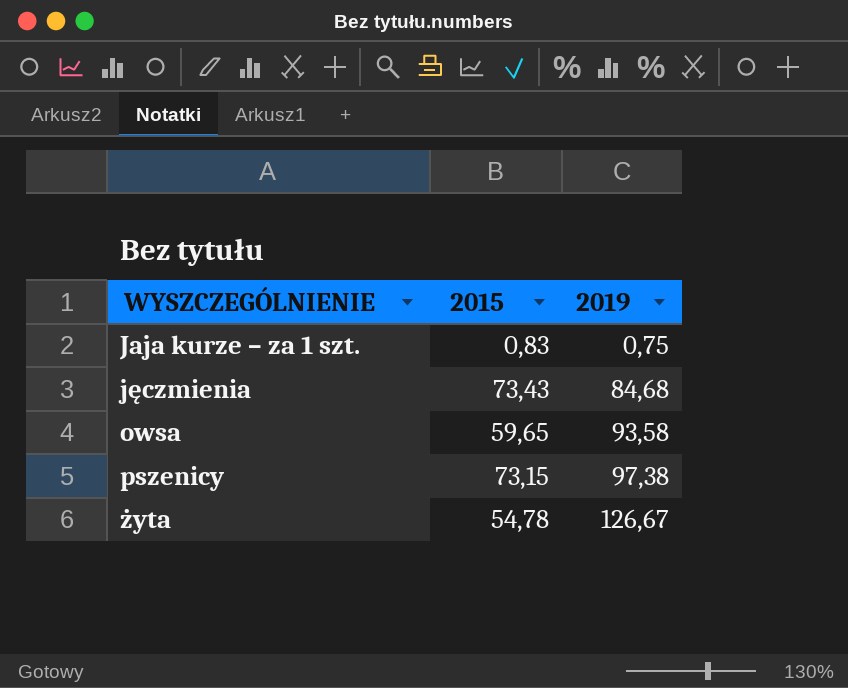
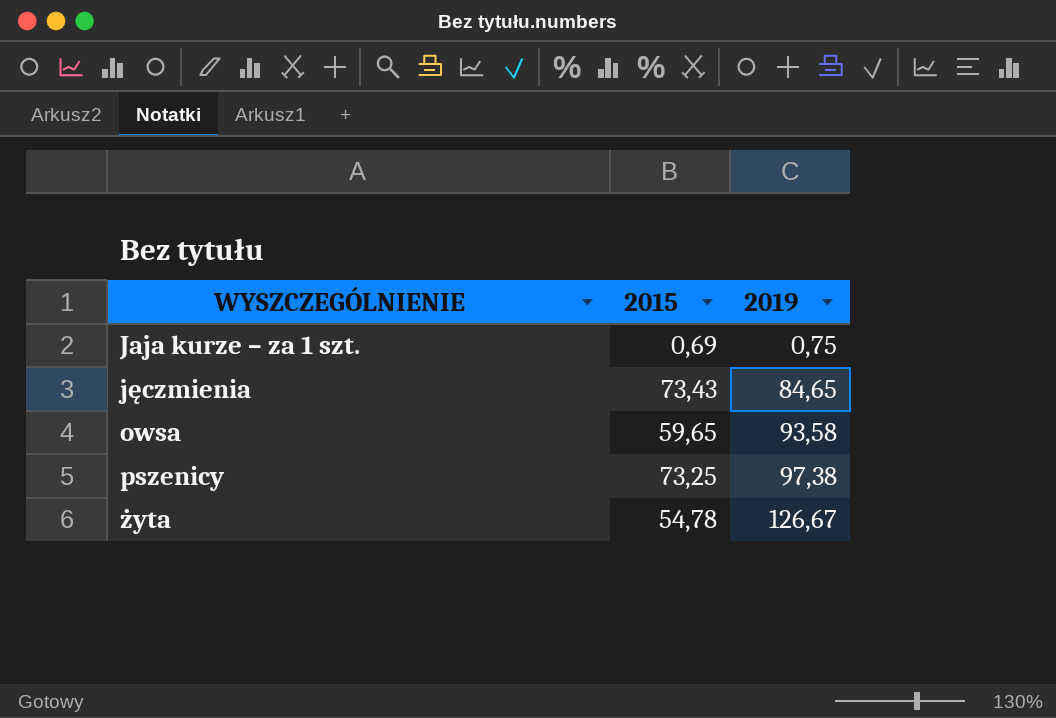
Jaja kurze – za 1 szt. | 2015: 0,83 -> 0,69
jęczmienia | 2019: 84,68 -> 84,65
pszenicy | 2015: 73,15 -> 73,25

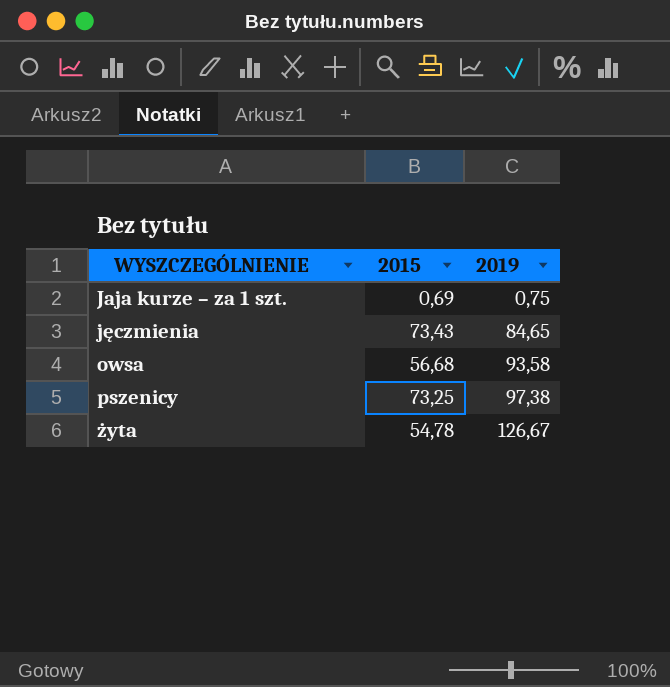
owsa | 2015: 59,65 -> 56,68

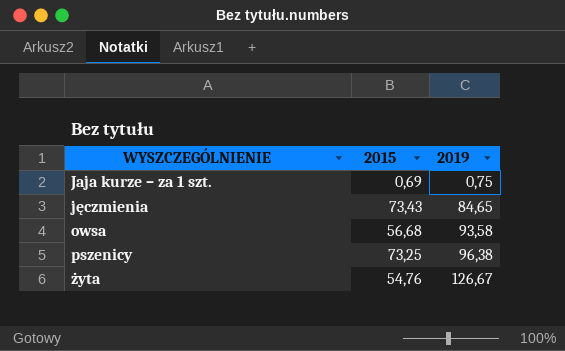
pszenicy | 2019: 97,38 -> 96,38
żyta | 2015: 54,78 -> 54,76

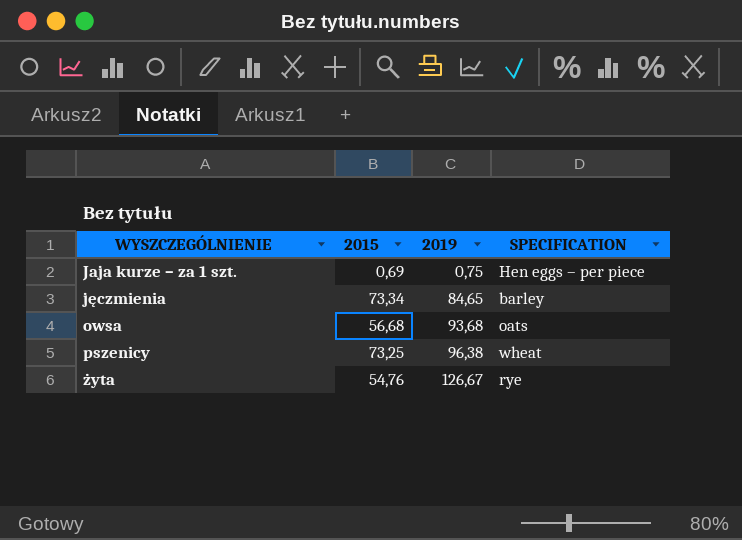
column SPECIFICATION | position: none -> 4
jęczmienia | 2015: 73,43 -> 73,34
owsa | 2019: 93,58 -> 93,68

